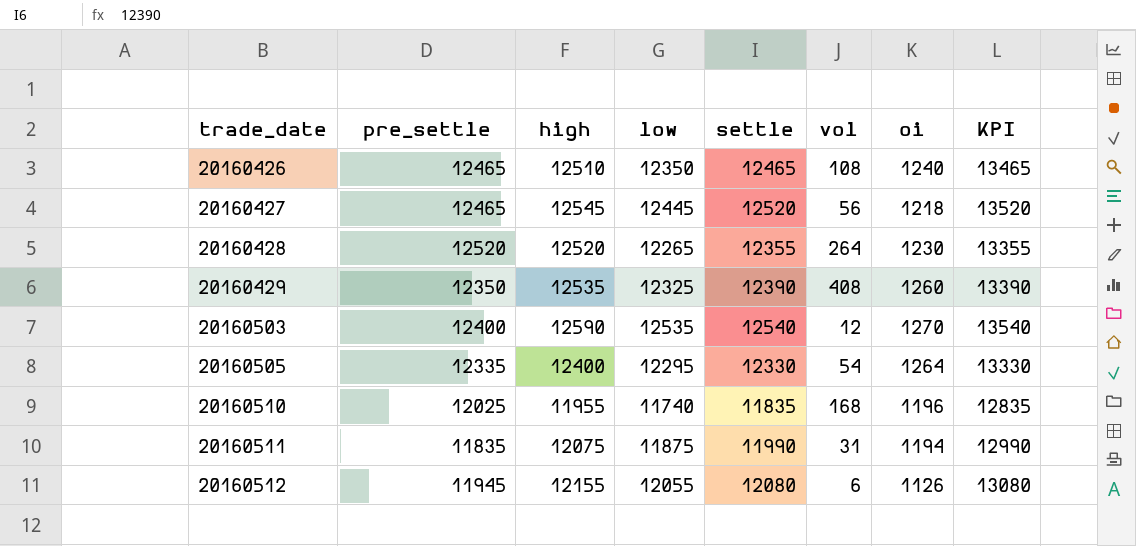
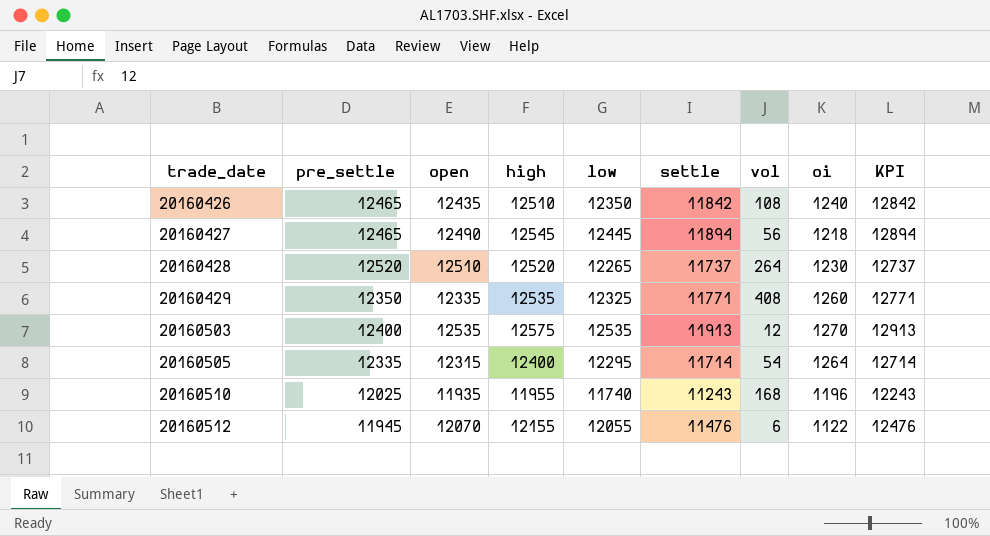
column open | position: none -> 3
row 20160511: 11835 | 12075 | 11875 | 11990 | 31 | 1194 | 12990 -> none
20160426 | settle: 12465 -> 11842
20160426 | KPI: 13465 -> 12842
20160427 | settle: 12520 -> 11894
20160427 | KPI: 13520 -> 12894
20160428 | settle: 12355 -> 11737
20160428 | KPI: 13355 -> 12737
20160429 | settle: 12390 -> 11771
20160429 | KPI: 13390 -> 12771
20160503 | high: 12590 -> 12575
20160503 | settle: 12540 -> 11913
20160503 | KPI: 13540 -> 12913
20160505 | settle: 12330 -> 11714
20160505 | KPI: 13330 -> 12714
20160510 | settle: 11835 -> 11243
20160510 | KPI: 12835 -> 12243
20160512 | settle: 12080 -> 11476
20160512 | oi: 1126 -> 1122
20160512 | KPI: 13080 -> 12476

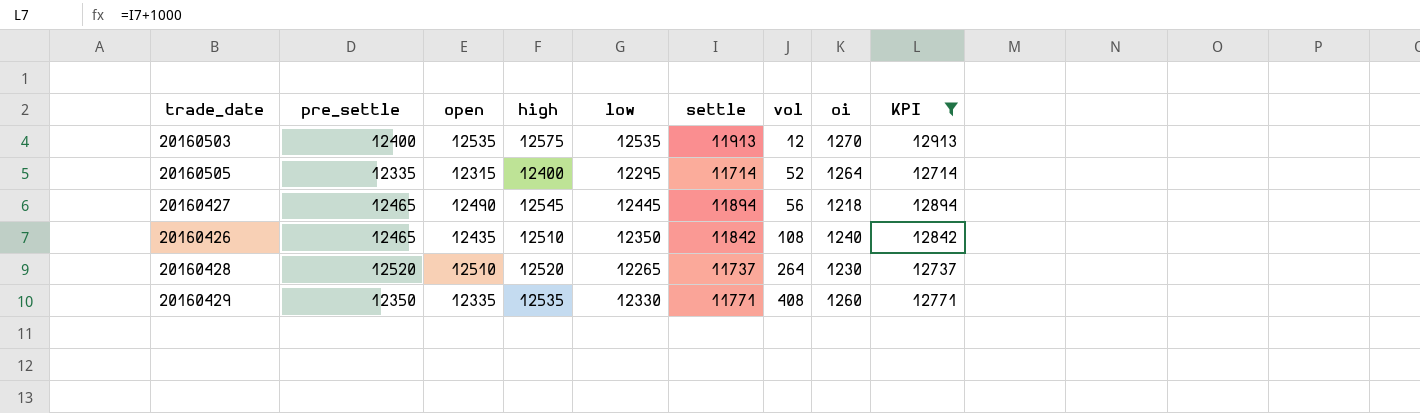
filter: none -> KPI >= 12714
row order: trade_date ascending -> vol ascending
20160505 | vol: 54 -> 52
20160429 | low: 12325 -> 12330

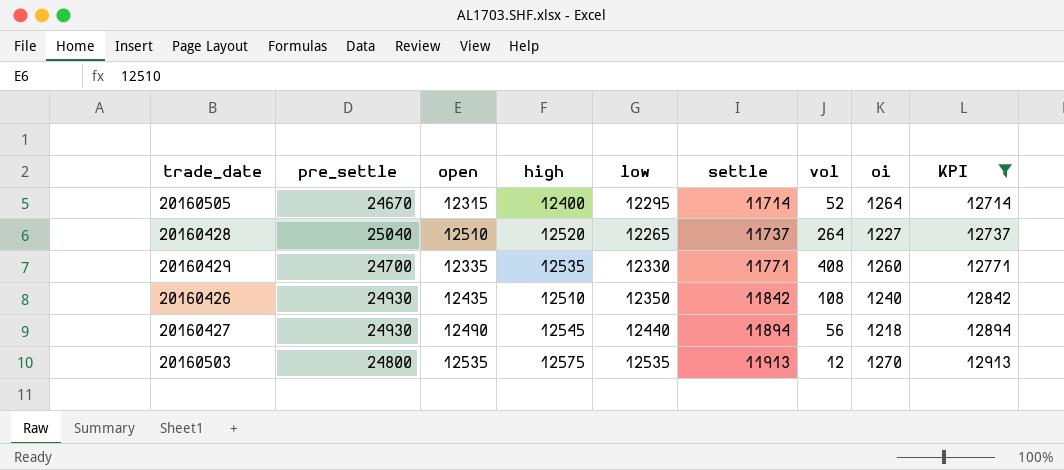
row order: vol ascending -> settle ascending
20160505 | pre_settle: 12335 -> 24670
20160428 | pre_settle: 12520 -> 25040
20160428 | oi: 1230 -> 1227
20160429 | pre_settle: 12350 -> 24700
20160426 | pre_settle: 12465 -> 24930
20160427 | pre_settle: 12465 -> 24930
20160427 | low: 12445 -> 12440
20160503 | pre_settle: 12400 -> 24800

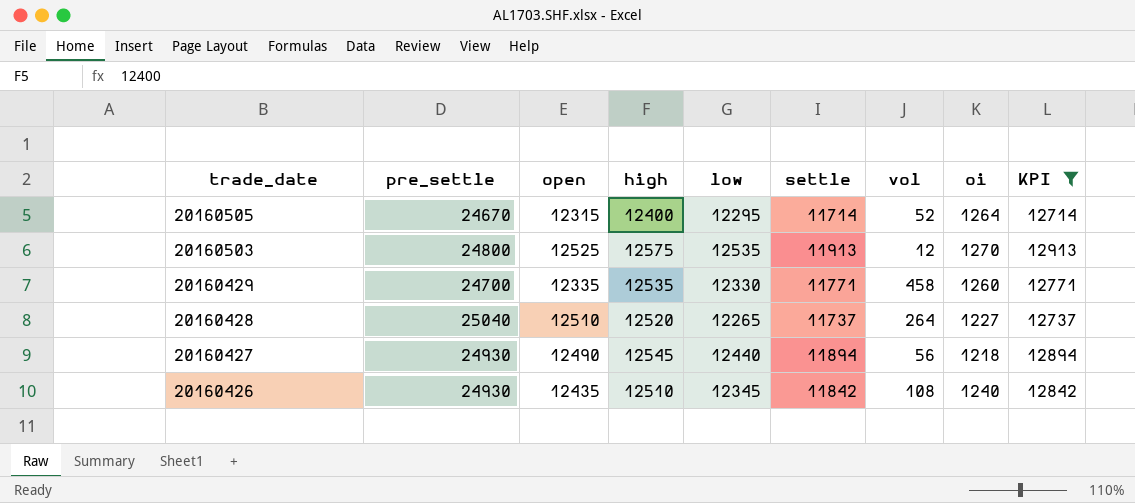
row order: settle ascending -> trade_date descending
20160503 | open: 12535 -> 12525
20160429 | vol: 408 -> 458
20160426 | low: 12350 -> 12345

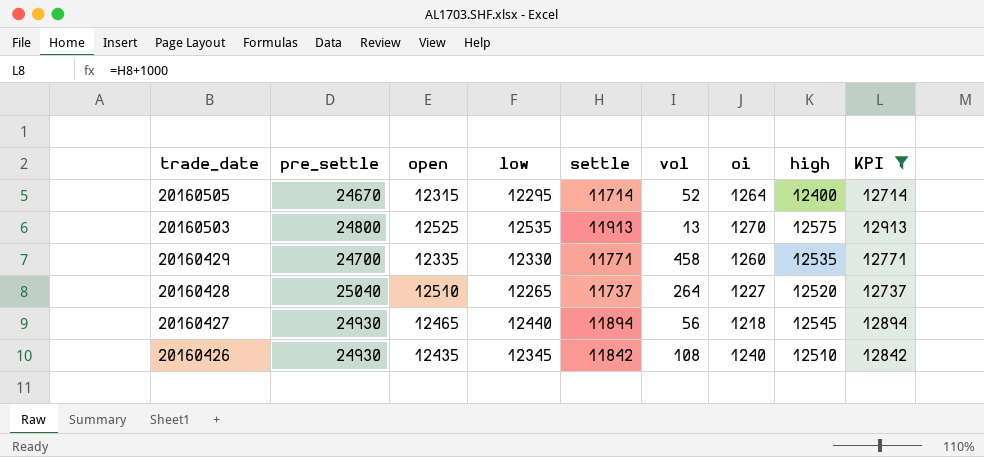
column high | position: 4 -> 8
20160503 | vol: 12 -> 13
20160427 | open: 12490 -> 12465

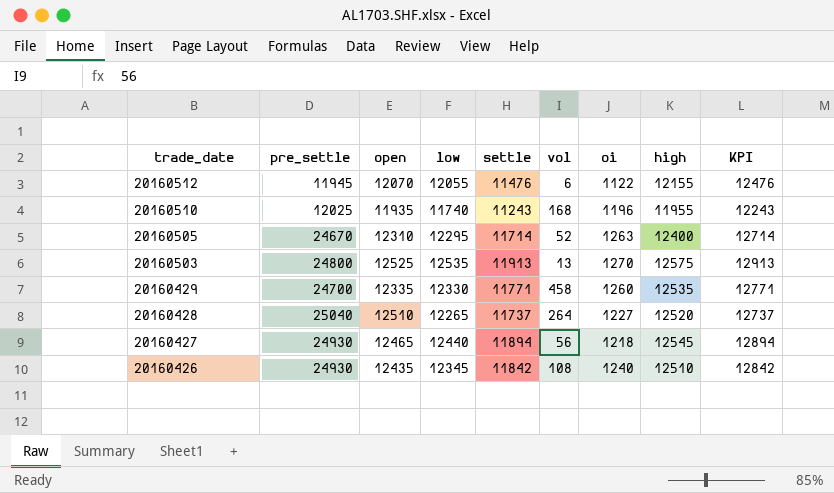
filter: KPI >= 12714 -> none
20160505 | open: 12315 -> 12310
20160505 | oi: 1264 -> 1263

